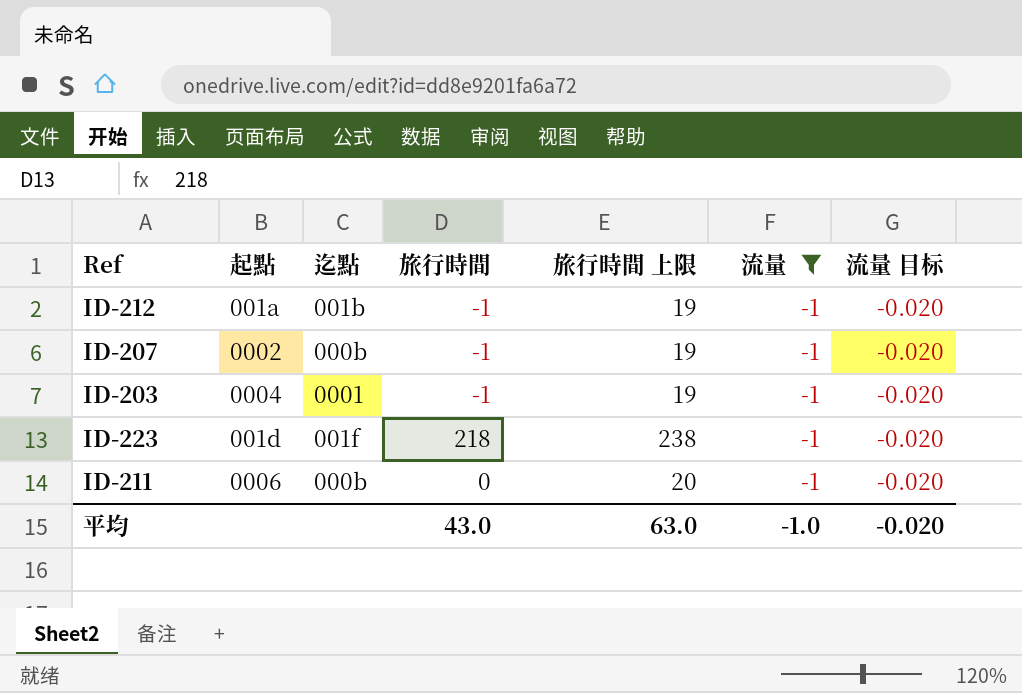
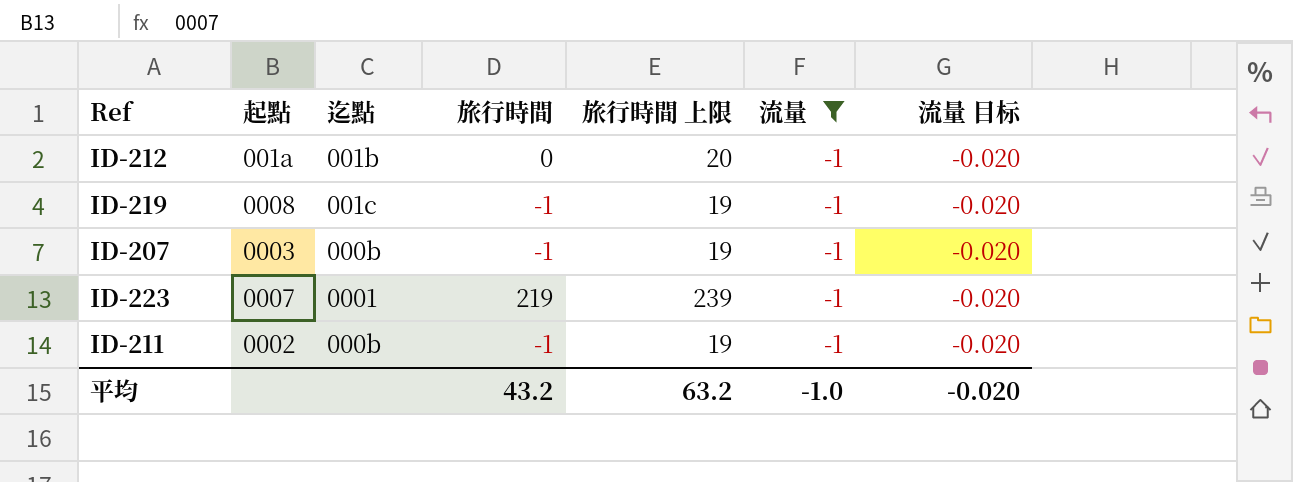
row ID-203: 0004 | 0001 | -1 | 19 | -1 | -0.020 -> none
ID-212 | 旅行時間: -1 -> 0
ID-212 | 旅行時間 上限: 19 -> 20
row ID-219: none -> 0008 | 001c | -1 | 19 | -1 | -0.020
ID-207 | 起點: 0002 -> 0003
ID-223 | 起點: 001d -> 0007
ID-223 | 迄點: 001f -> 0001
ID-223 | 旅行時間: 218 -> 219
ID-223 | 旅行時間 上限: 238 -> 239
ID-211 | 起點: 0006 -> 0002
ID-211 | 旅行時間: 0 -> -1
ID-211 | 旅行時間 上限: 20 -> 19
平均 | 旅行時間: 43.0 -> 43.2
平均 | 旅行時間 上限: 63.0 -> 63.2

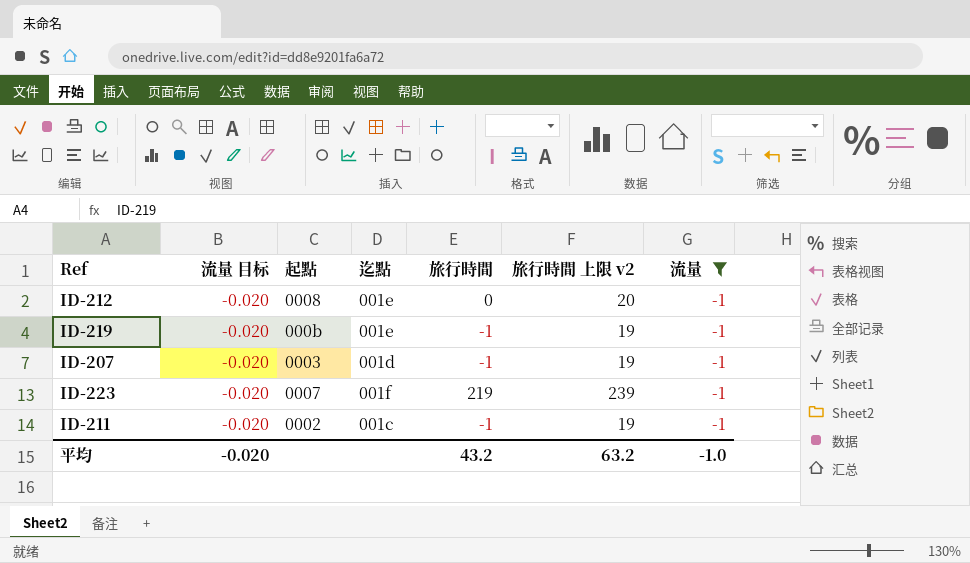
column 流量 目标 | position: 7 -> 2
column name: 旅行時間 上限 -> 旅行時間 上限 v2
ID-212 | 起點: 001a -> 0008
ID-212 | 迄點: 001b -> 001e
ID-219 | 起點: 0008 -> 000b
ID-219 | 迄點: 001c -> 001e
ID-207 | 迄點: 000b -> 001d
ID-223 | 迄點: 0001 -> 001f
ID-211 | 迄點: 000b -> 001c

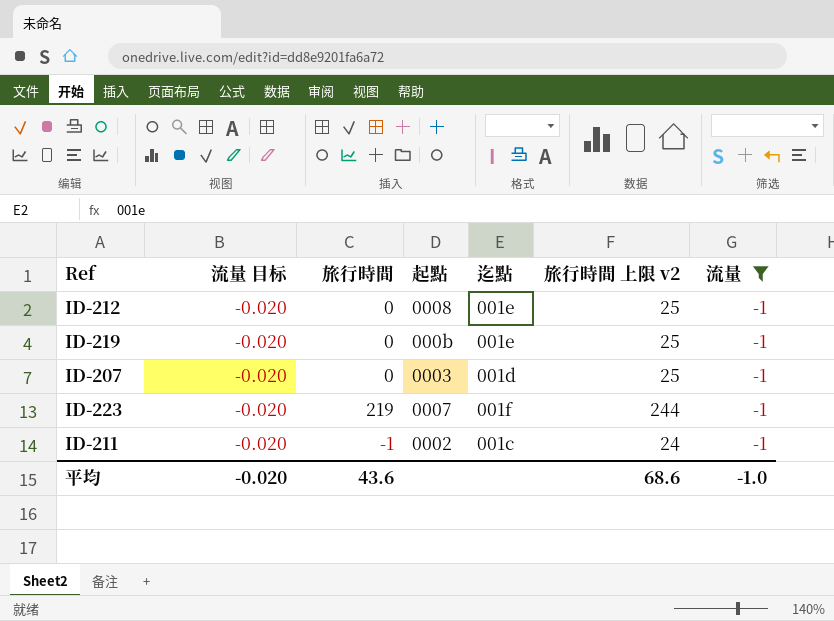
column 旅行時間 | position: 5 -> 3
column 旅行時間 上限 v2 | formula: [旅行時間] + 20 -> [旅行時間] + 25
ID-219 | 旅行時間: -1 -> 0
ID-207 | 旅行時間: -1 -> 0
平均 | 旅行時間: 43.2 -> 43.6
平均 | 旅行時間 上限 v2: 63.2 -> 68.6

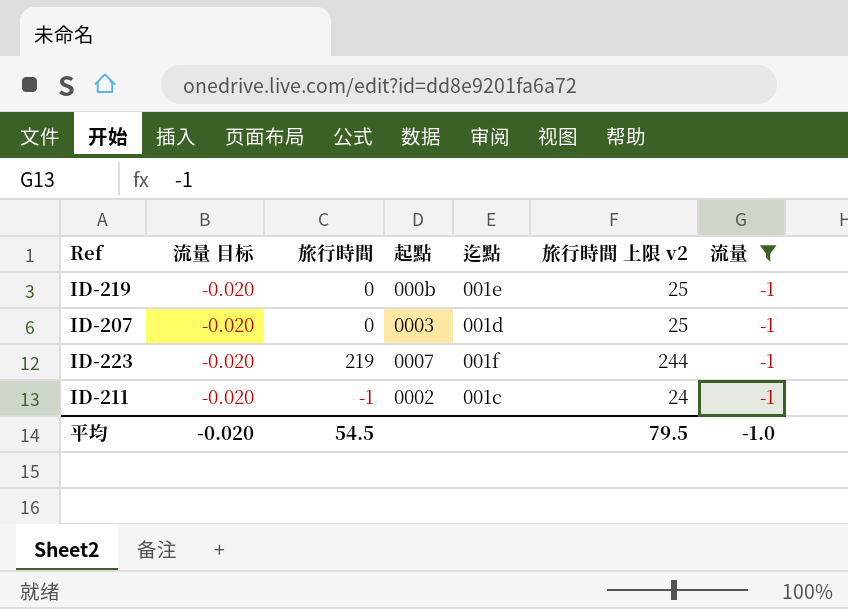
row ID-212: -0.020 | 0 | 0008 | 001e | 25 | -1 -> none
平均 | 旅行時間: 43.6 -> 54.5
平均 | 旅行時間 上限 v2: 68.6 -> 79.5

